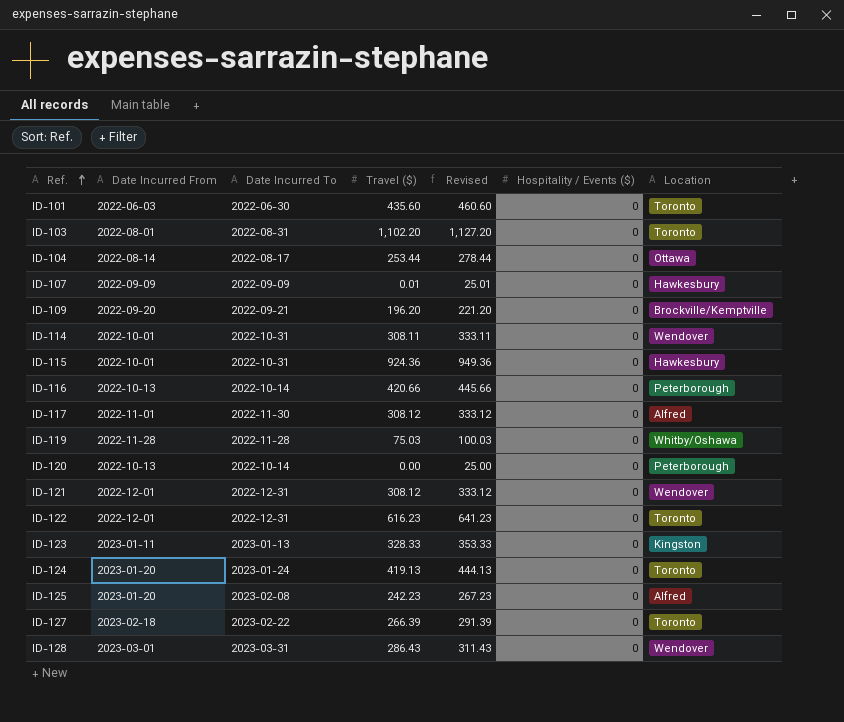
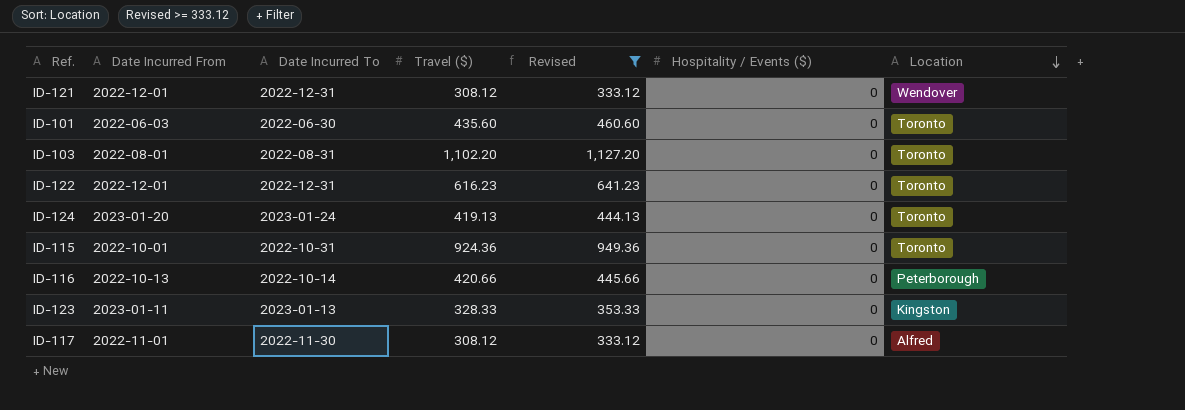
filter: none -> Revised >= 333.12
row order: Ref. ascending -> Location descending
ID-115 | Location: Hawkesbury -> Toronto

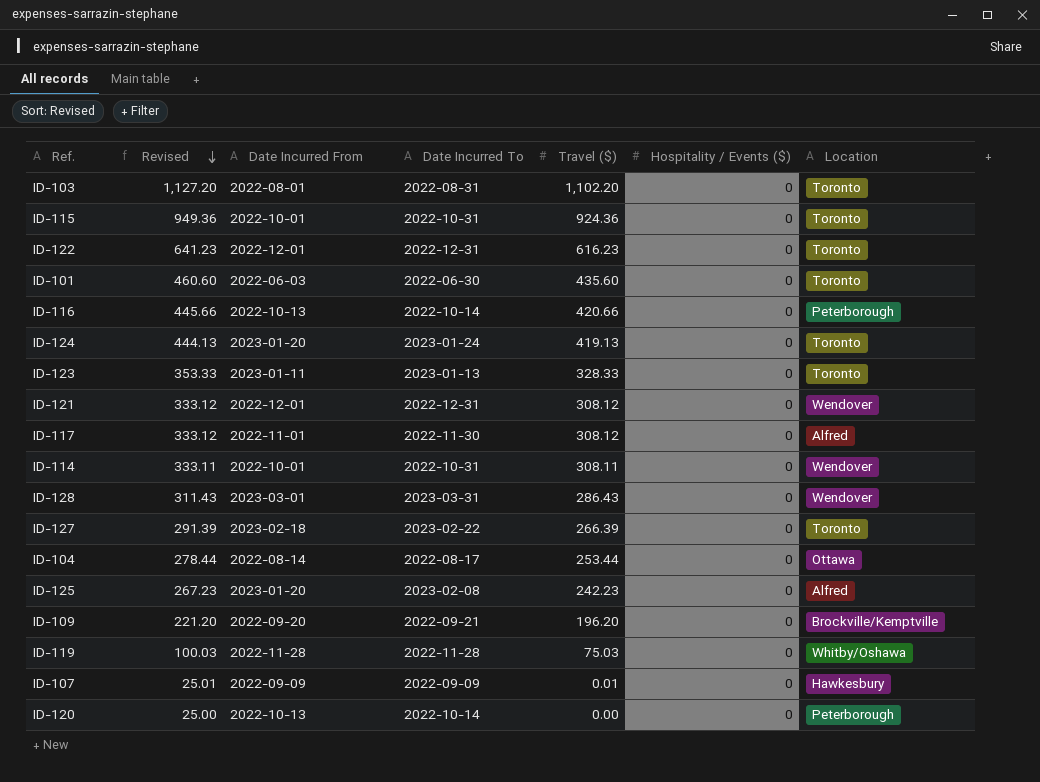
filter: Revised >= 333.12 -> none
row order: Location descending -> Revised descending
column Revised | position: 5 -> 2
ID-123 | Location: Kingston -> Toronto

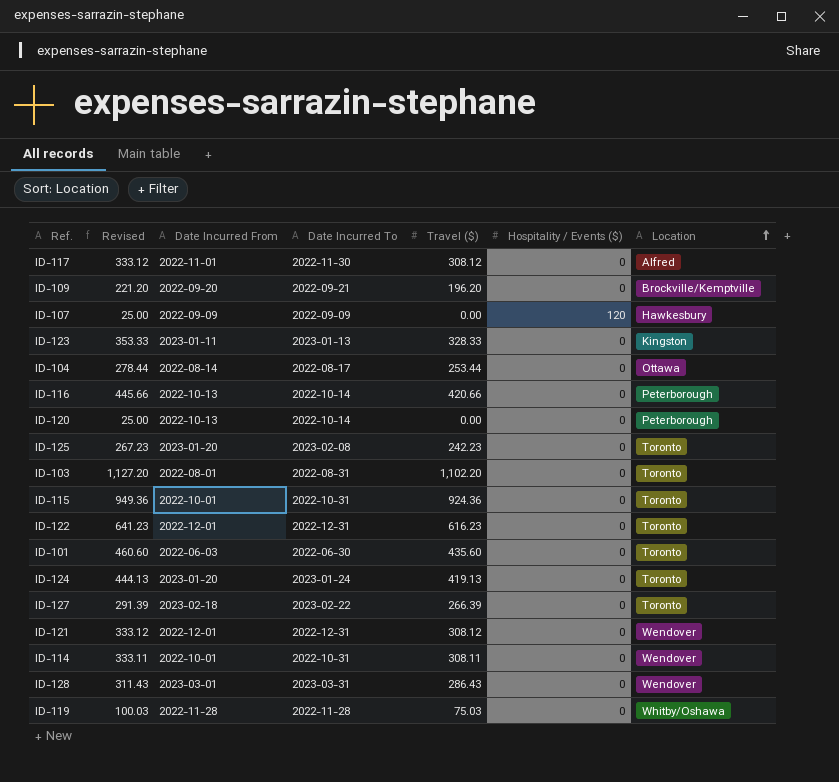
row order: Revised descending -> Location ascending
ID-107 | Revised: 25.01 -> 25.00
ID-107 | Travel ($): 0.01 -> 0.00
ID-107 | Hospitality / Events ($): 0 -> 120
ID-123 | Location: Toronto -> Kingston
ID-125 | Location: Alfred -> Toronto

